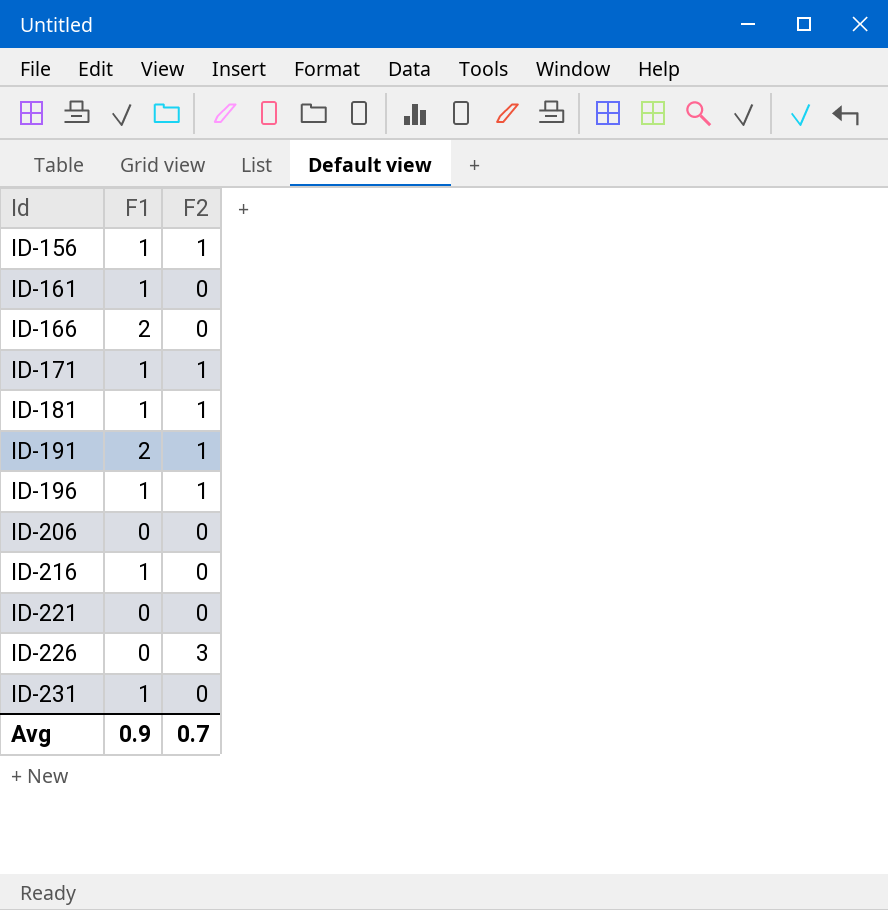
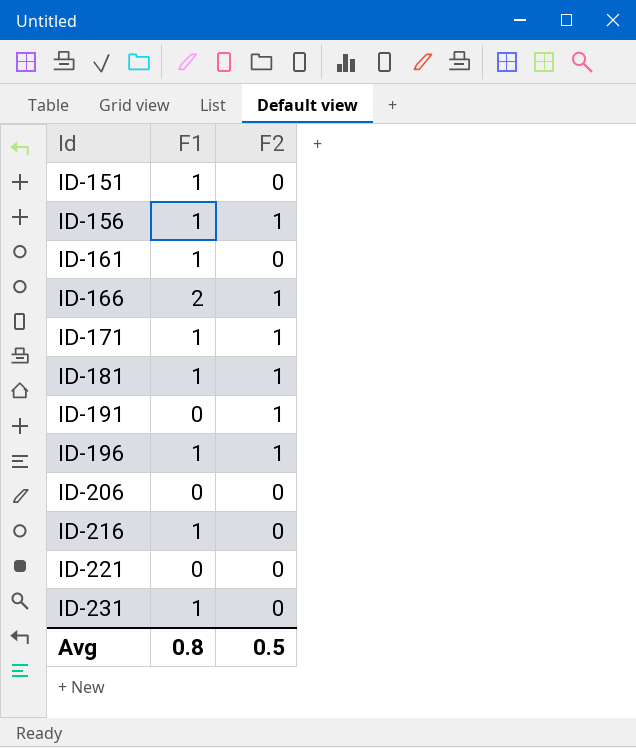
row ID-226: 0 | 3 -> none
row ID-151: none -> 1 | 0
ID-166 | F2: 0 -> 1
ID-191 | F1: 2 -> 0
Avg | F1: 0.9 -> 0.8
Avg | F2: 0.7 -> 0.5

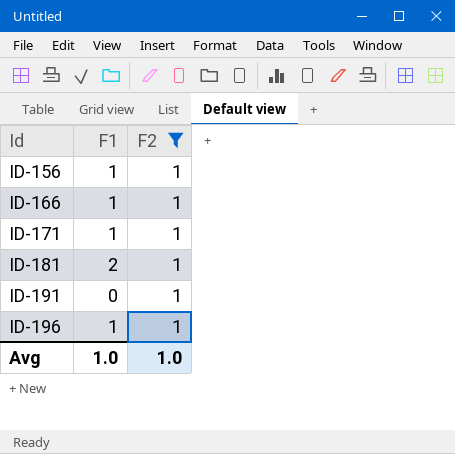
filter: none -> F2 = 1
ID-166 | F1: 2 -> 1
ID-181 | F1: 1 -> 2
Avg | F1: 0.8 -> 1.0
Avg | F2: 0.5 -> 1.0

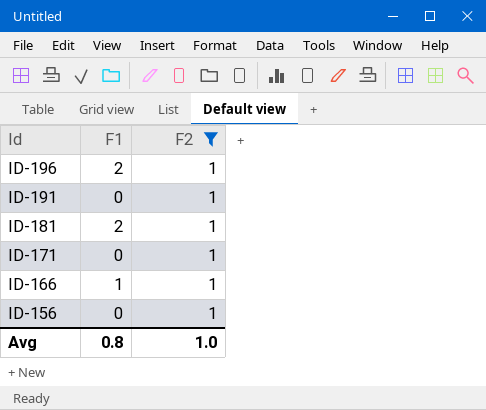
row order: Id ascending -> Id descending
ID-196 | F1: 1 -> 2
ID-171 | F1: 1 -> 0
ID-156 | F1: 1 -> 0
Avg | F1: 1.0 -> 0.8

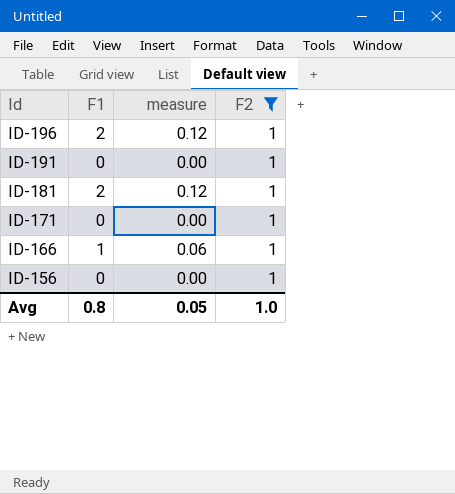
column measure | formula: none -> [F1] * 0.06

